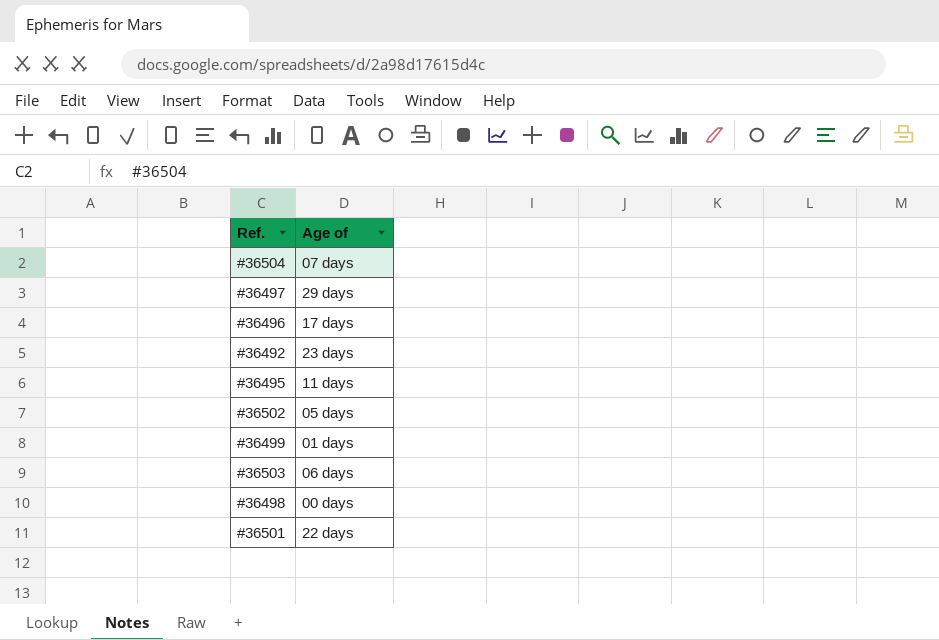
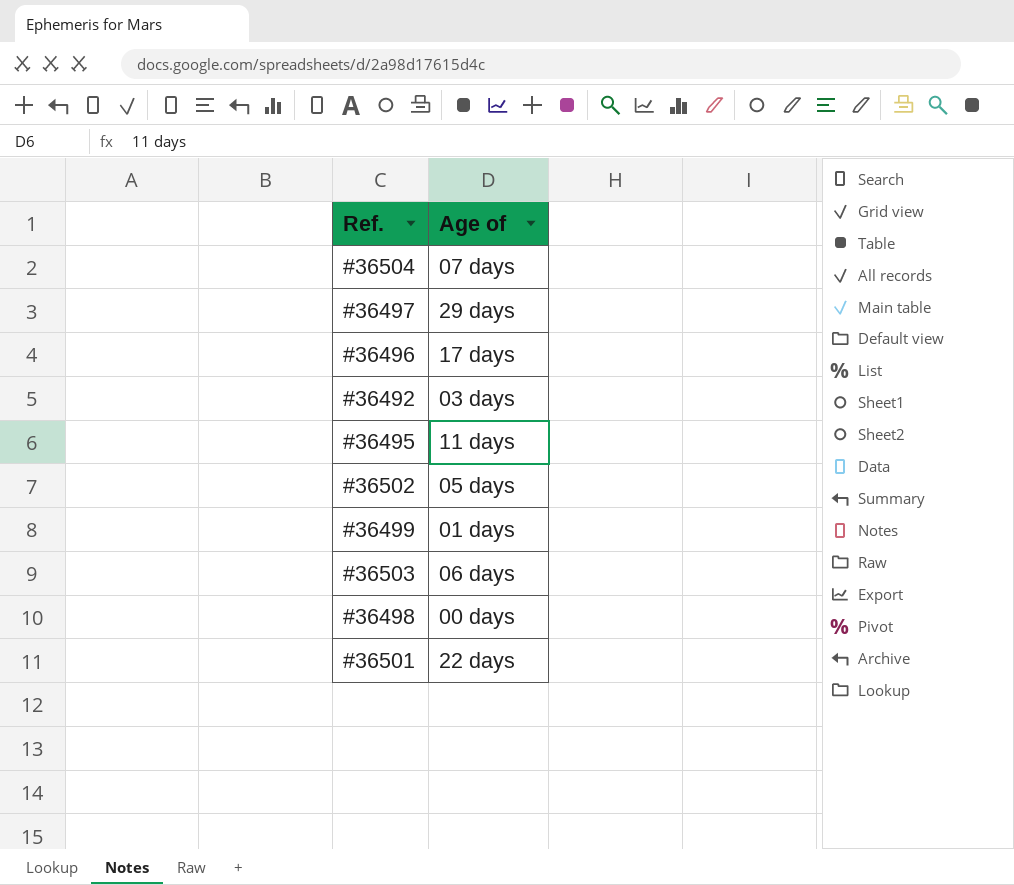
#36492 | Age of: 23 days -> 03 days

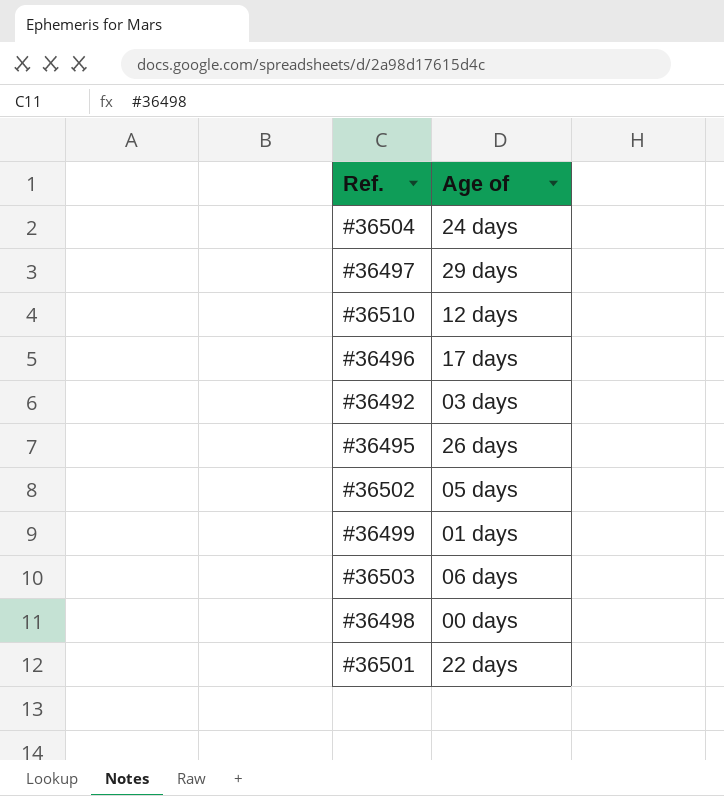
#36504 | Age of: 07 days -> 24 days
row #36510: none -> 12 days
#36495 | Age of: 11 days -> 26 days

